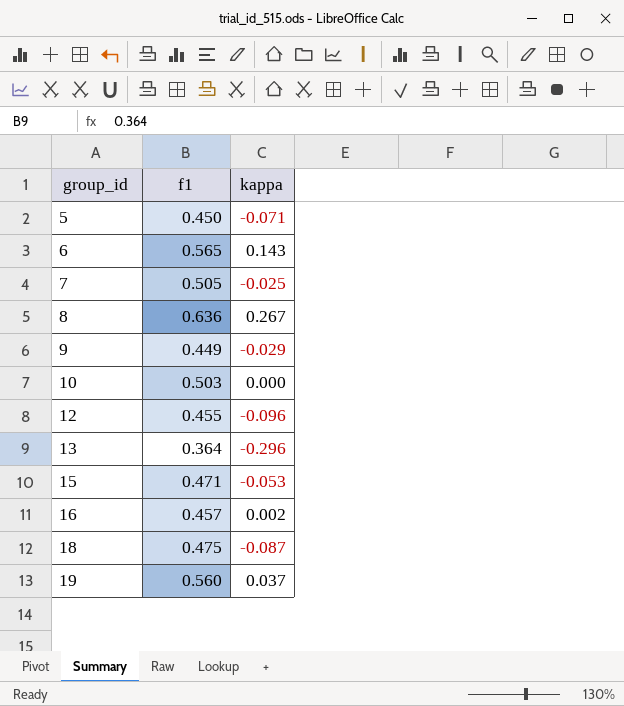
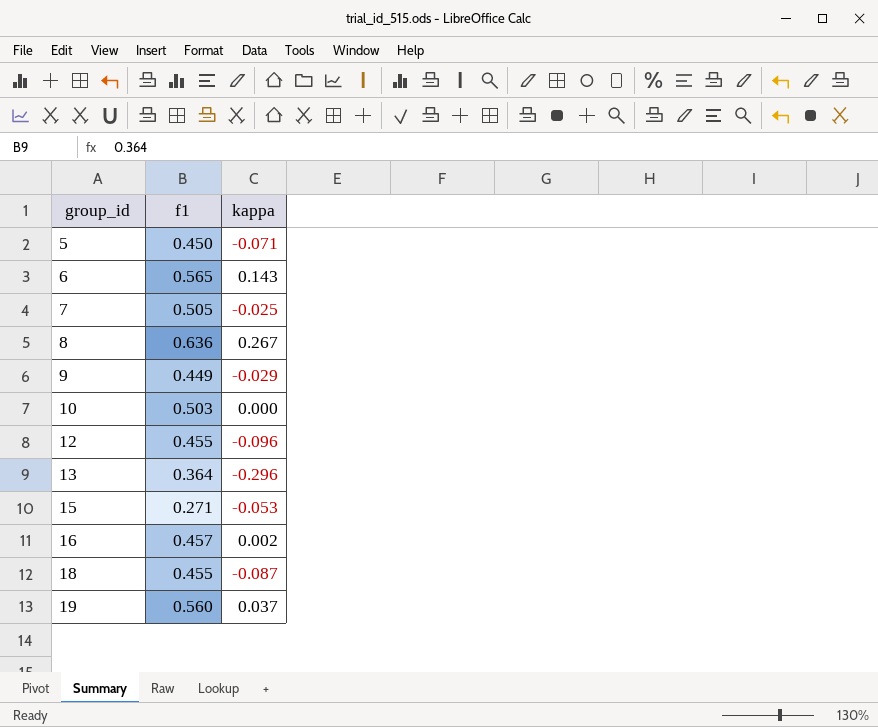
15 | f1: 0.471 -> 0.271
18 | f1: 0.475 -> 0.455

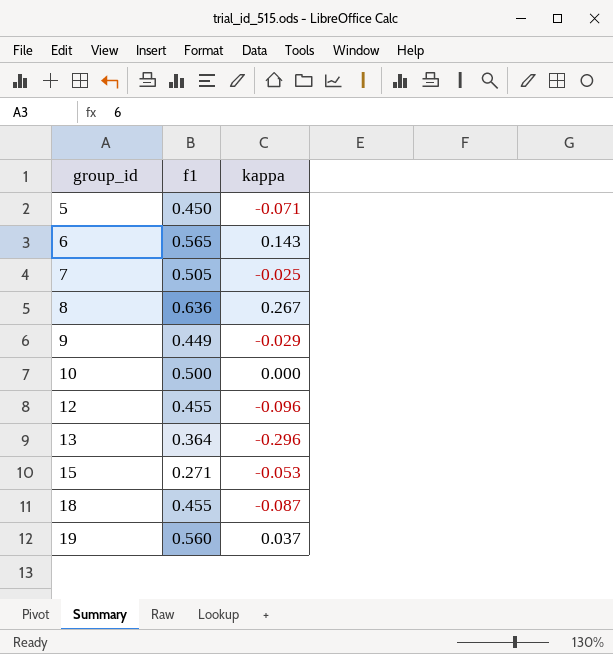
row 16: 0.457 | 0.002 -> none
10 | f1: 0.503 -> 0.500

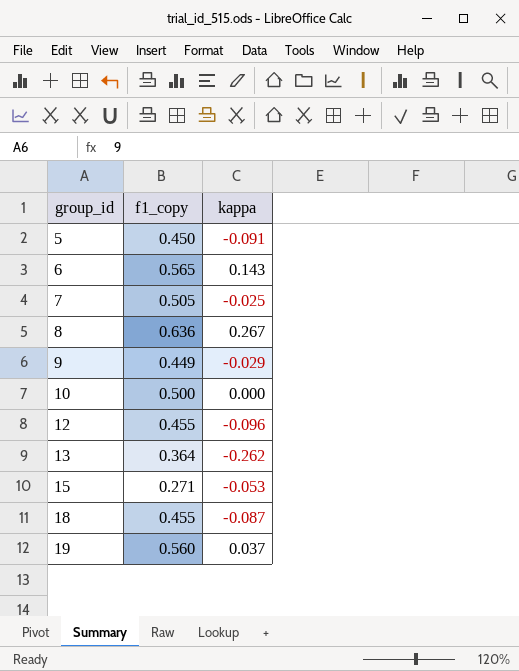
column name: f1 -> f1_copy
5 | kappa: -0.071 -> -0.091
13 | kappa: -0.296 -> -0.262

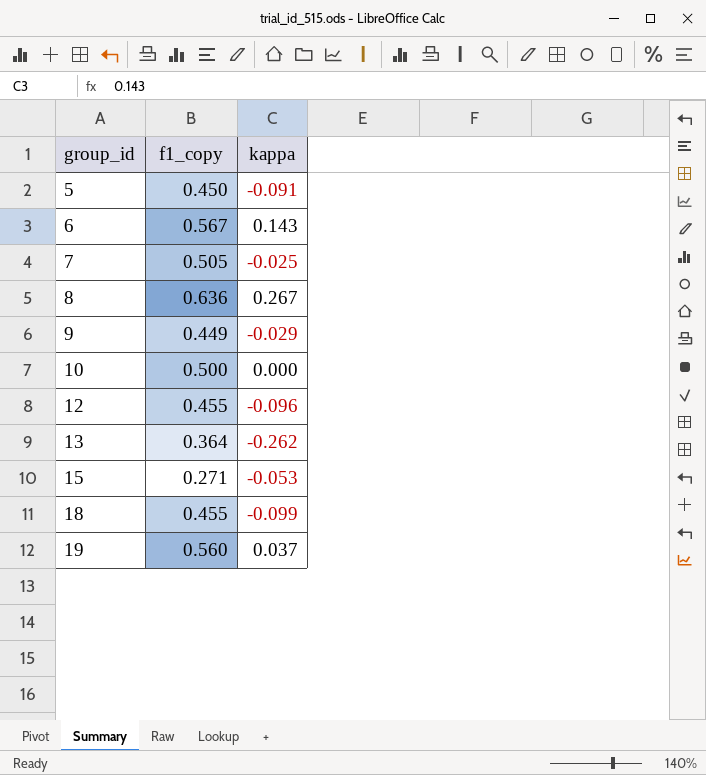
6 | f1_copy: 0.565 -> 0.567
18 | kappa: -0.087 -> -0.099

